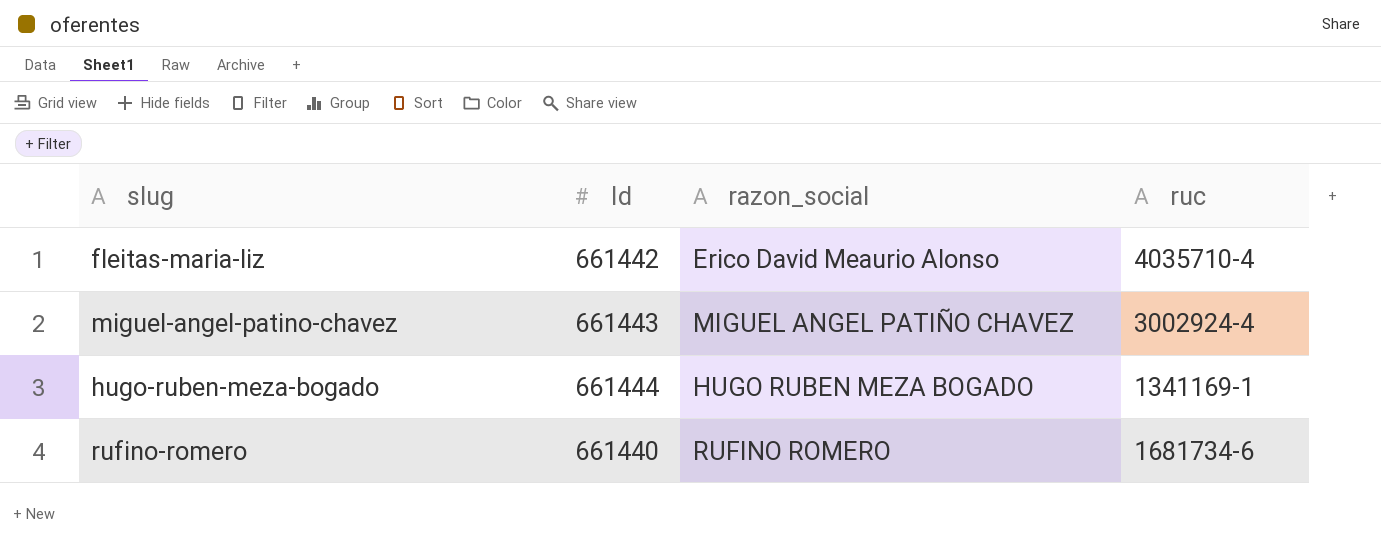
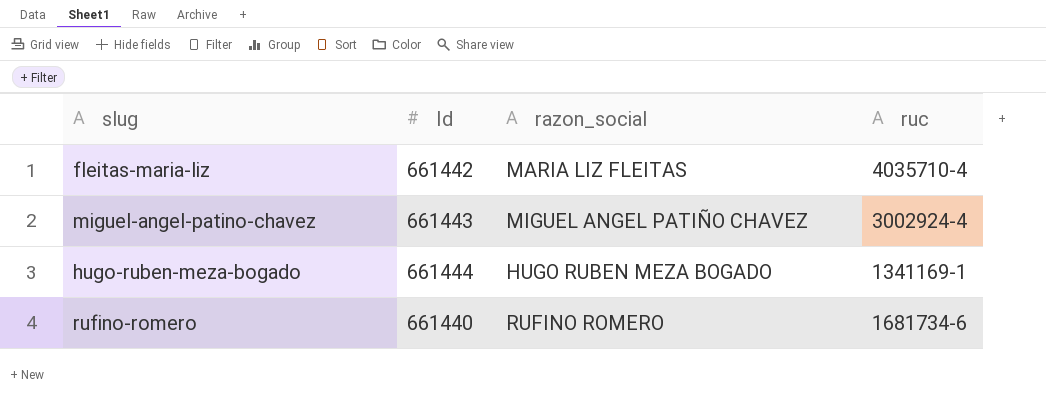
fleitas-maria-liz | razon_social: Erico David Meaurio Alonso -> MARIA LIZ FLEITAS

